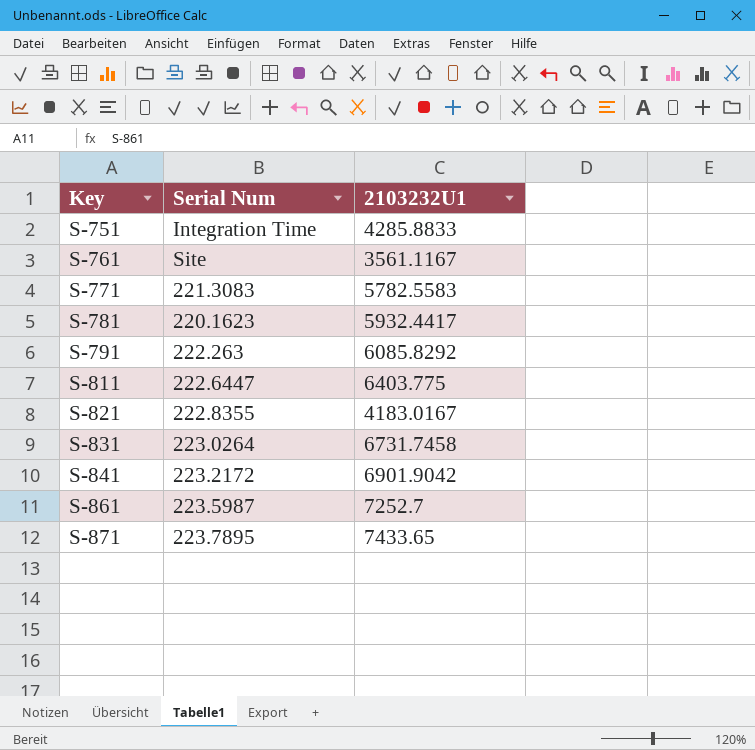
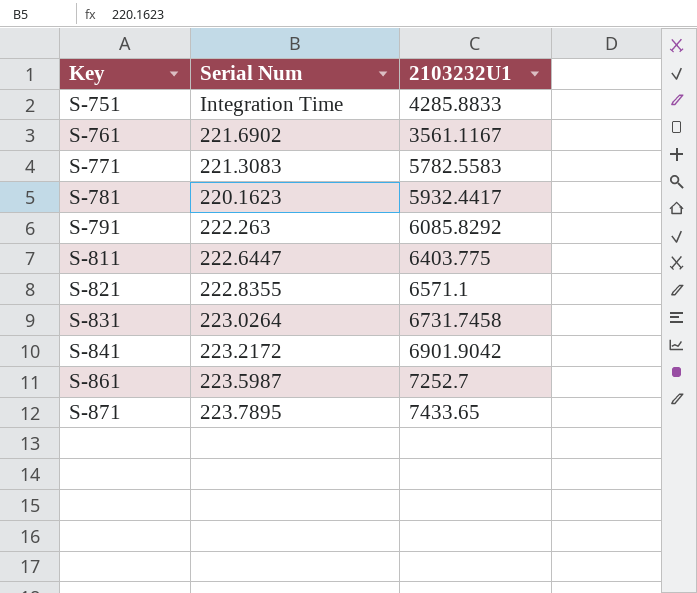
S-761 | Serial Num: Site -> 221.6902
S-821 | 2103232U1: 4183.0167 -> 6571.1

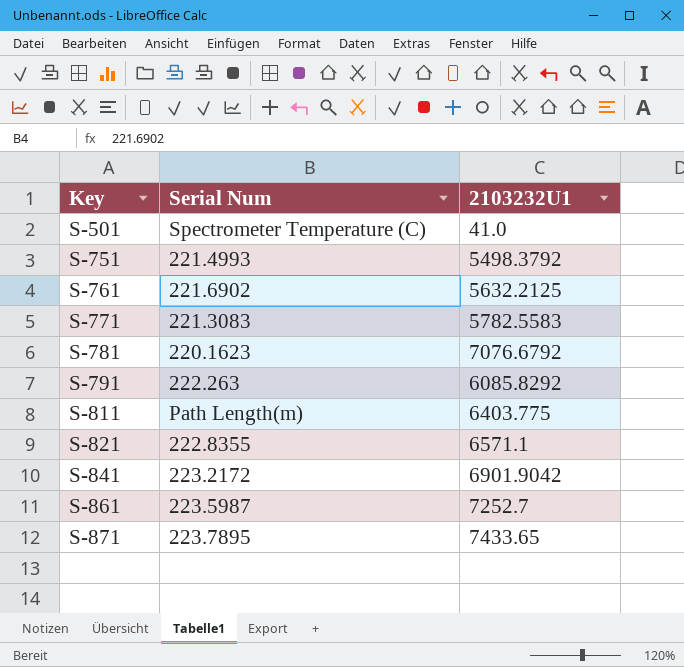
row S-831: 223.0264 | 6731.7458 -> none
row S-501: none -> Spectrometer Temperature (C) | 41.0
S-751 | Serial Num: Integration Time -> 221.4993
S-751 | 2103232U1: 4285.8833 -> 5498.3792
S-761 | 2103232U1: 3561.1167 -> 5632.2125
S-781 | 2103232U1: 5932.4417 -> 7076.6792
S-811 | Serial Num: 222.6447 -> Path Length(m)

